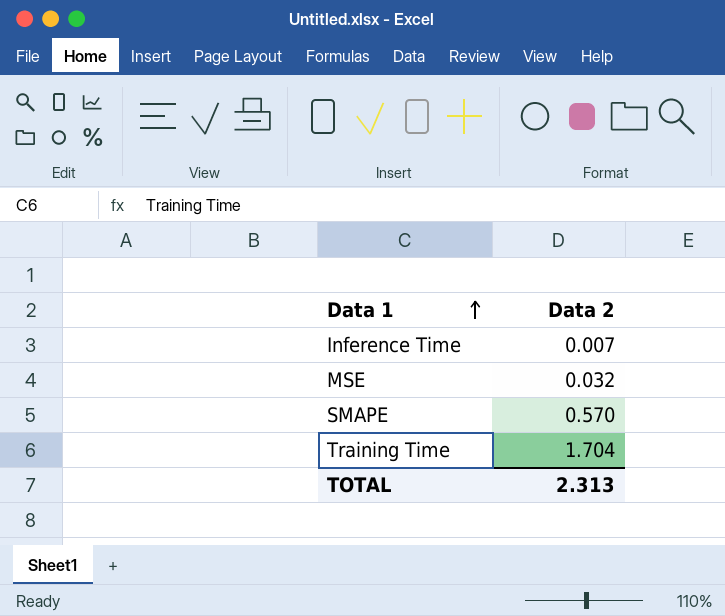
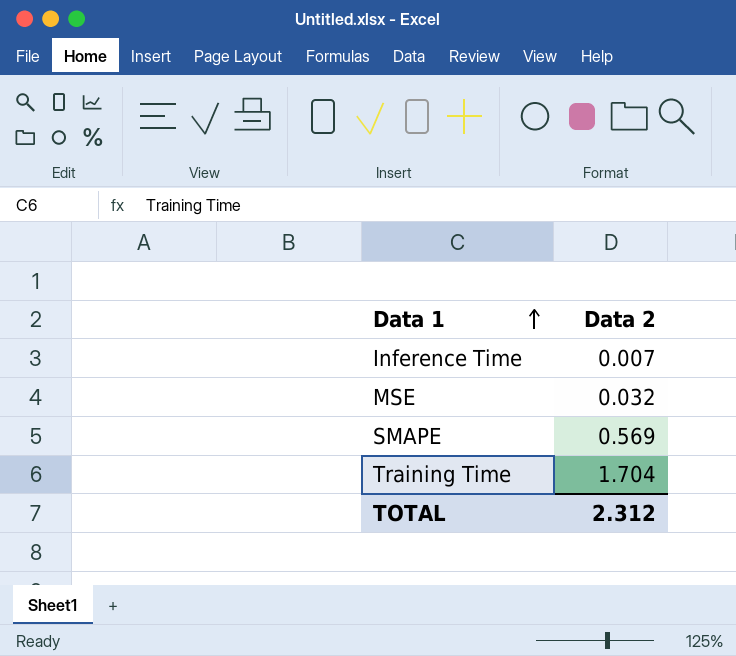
SMAPE | Data 2: 0.570 -> 0.569
TOTAL | Data 2: 2.313 -> 2.312

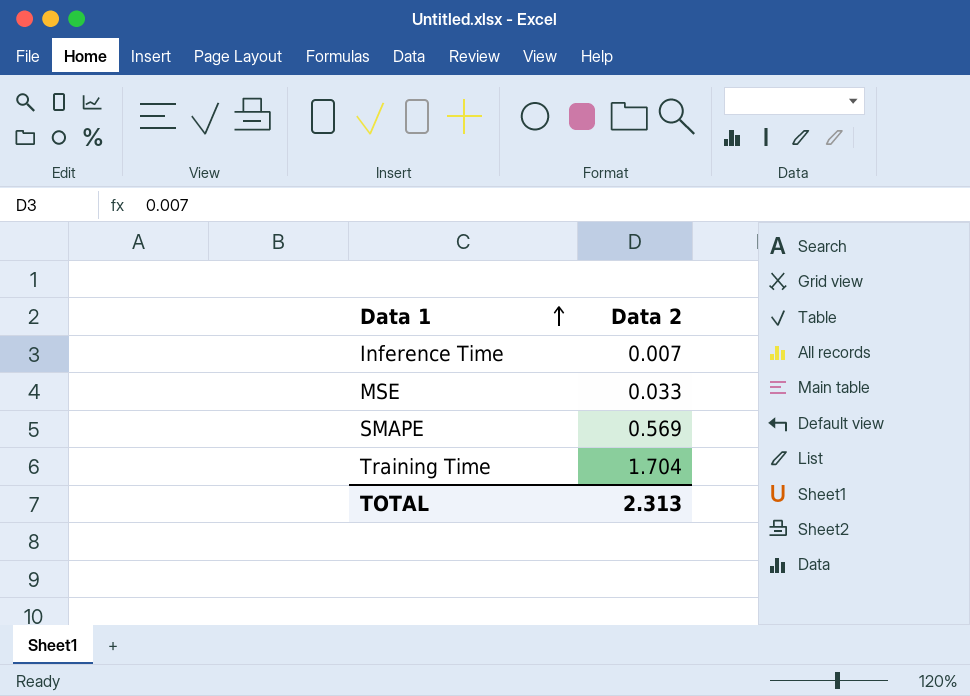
MSE | Data 2: 0.032 -> 0.033
TOTAL | Data 2: 2.312 -> 2.313

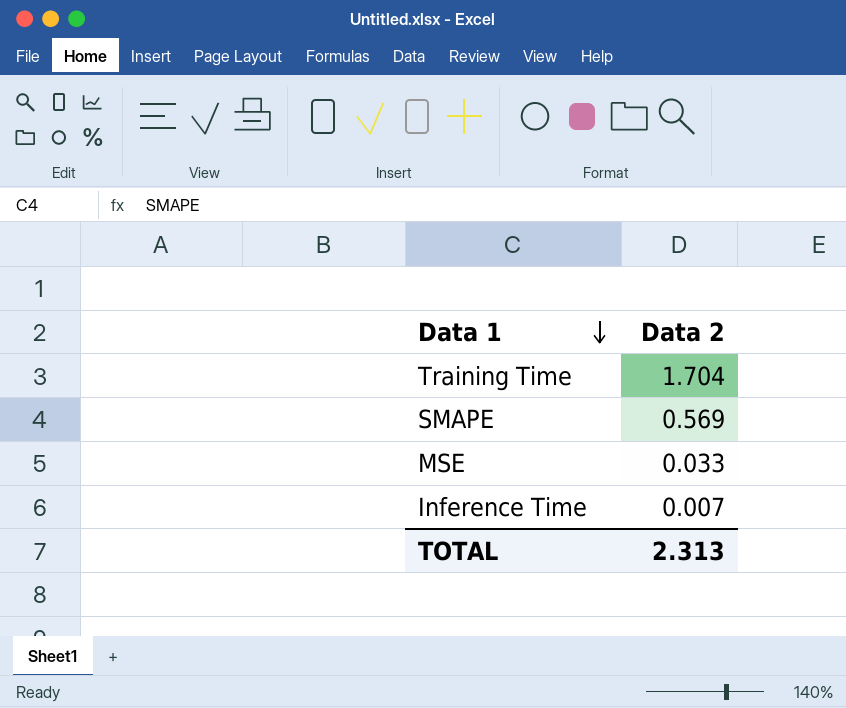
row order: Data 1 ascending -> Data 1 descending

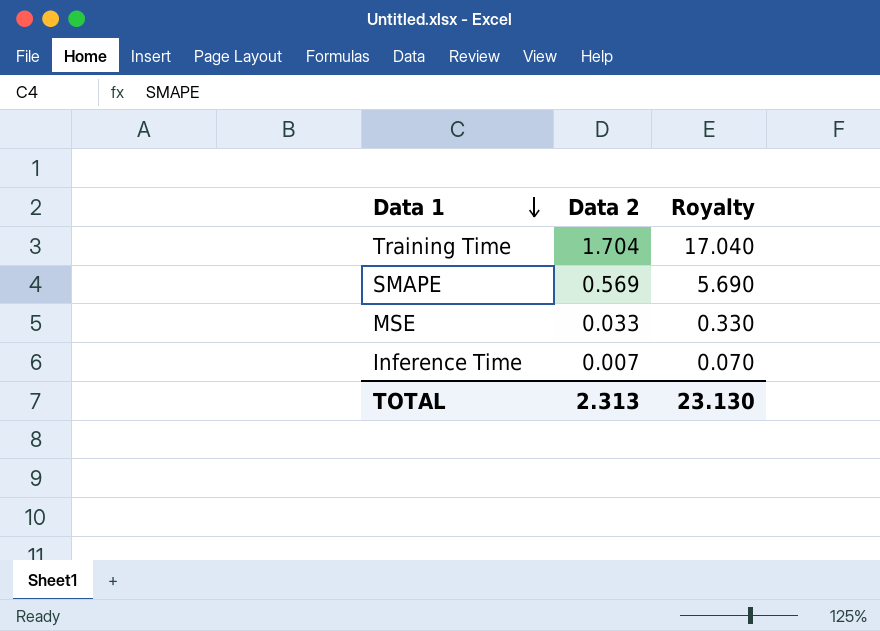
column Royalty | formula: none -> [Data 2] * 10

